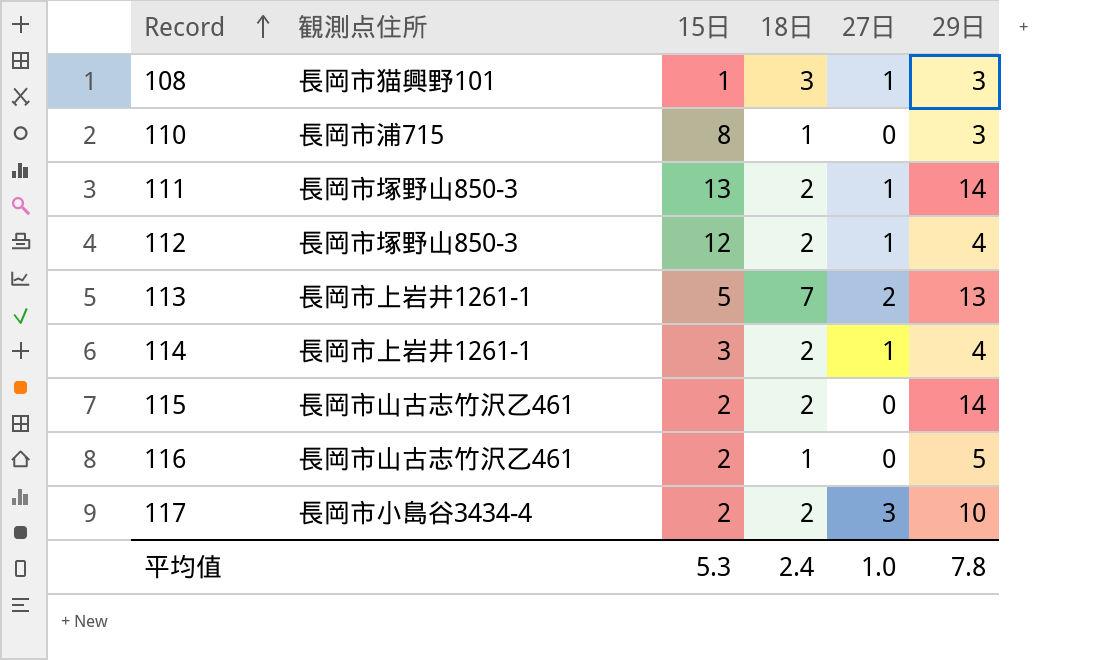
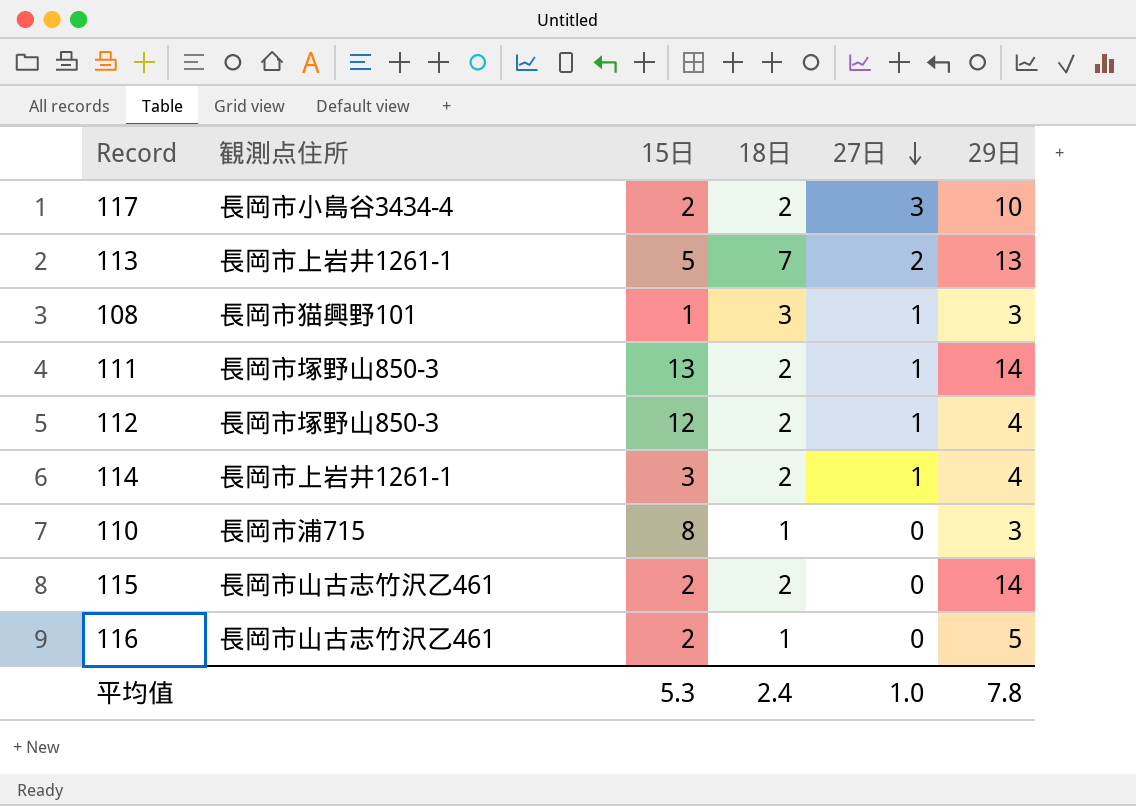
row order: Record ascending -> 27日 descending

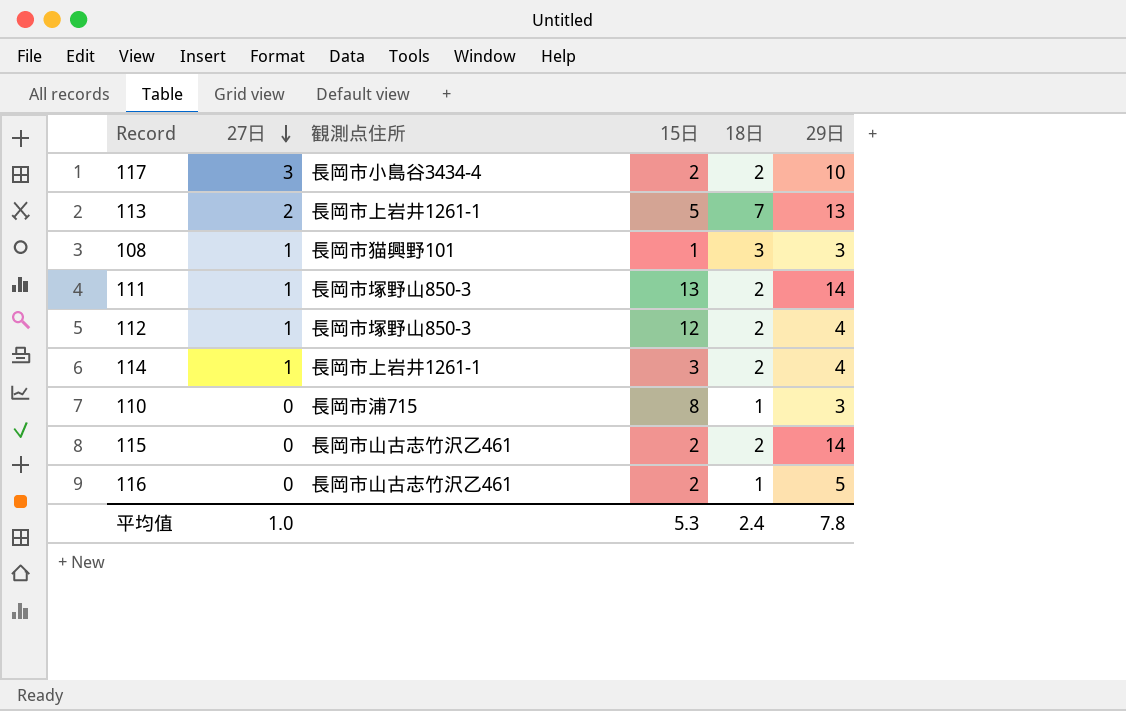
column 27日 | position: 5 -> 2

